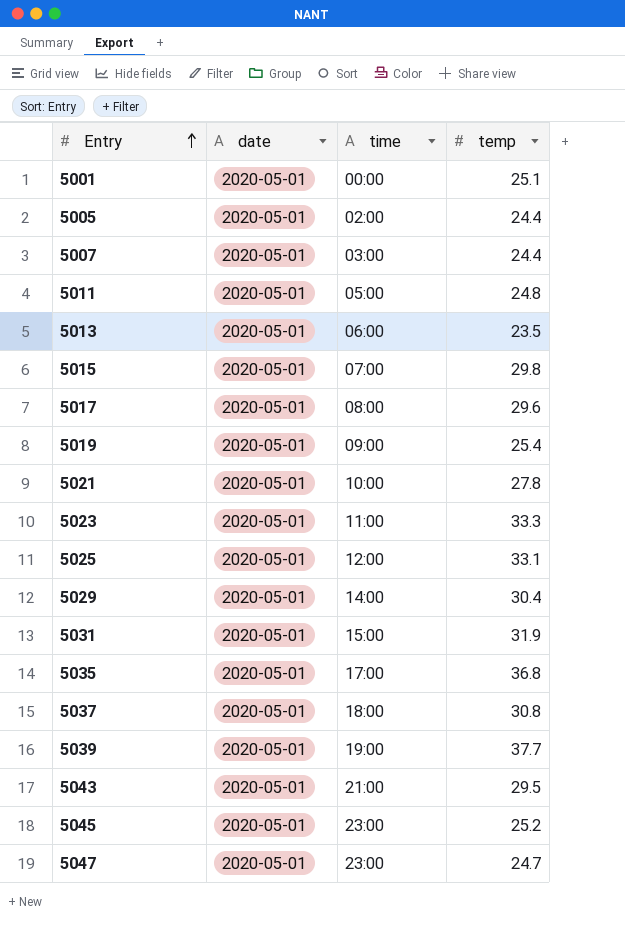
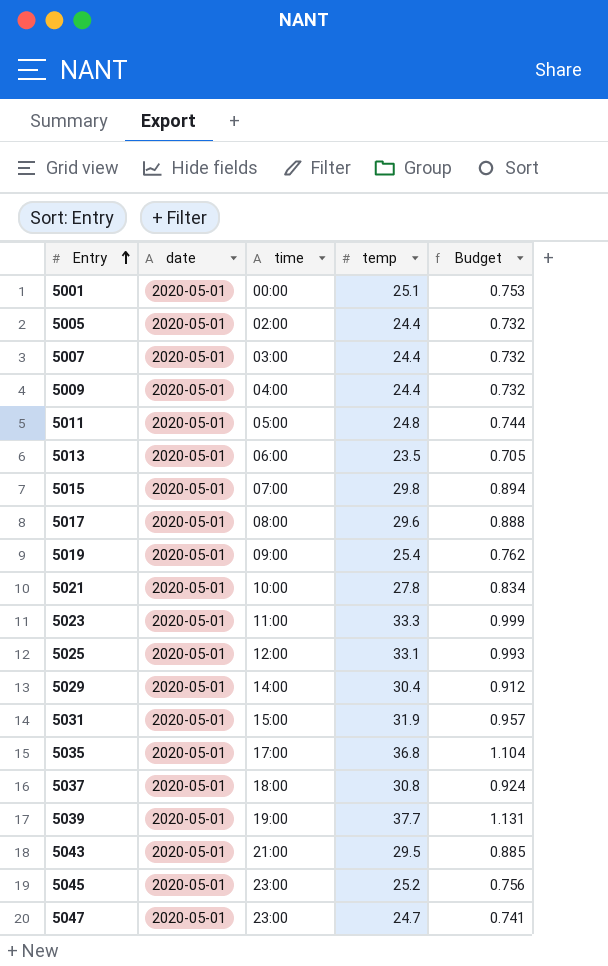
column Budget | formula: none -> [temp] * 0.03
row 5009: none -> 2020-05-01 | 04:00 | 24.4 | 0.732

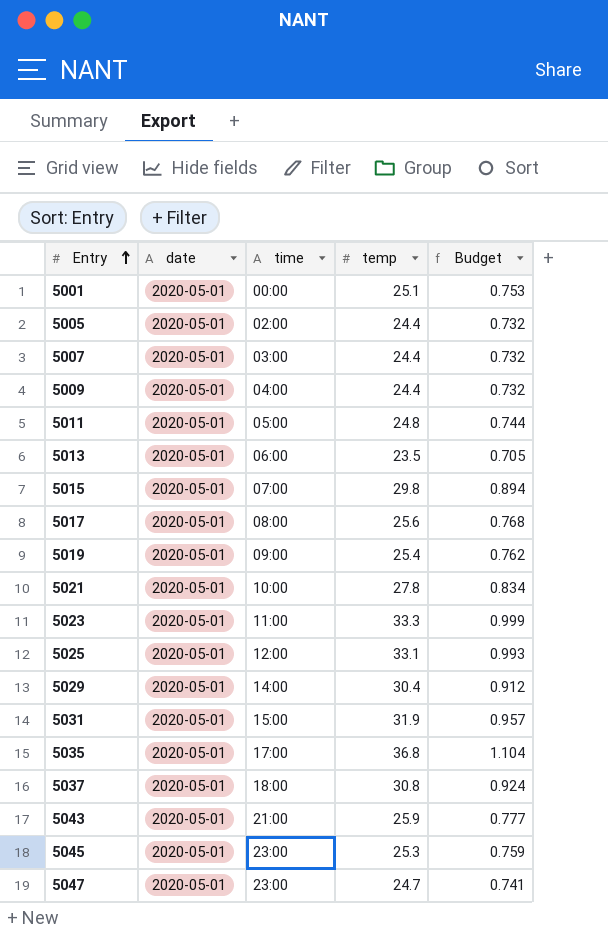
row 5039: 2020-05-01 | 19:00 | 37.7 | 1.131 -> none
5017 | temp: 29.6 -> 25.6
5017 | Budget: 0.888 -> 0.768
5043 | temp: 29.5 -> 25.9
5043 | Budget: 0.885 -> 0.777
5045 | temp: 25.2 -> 25.3
5045 | Budget: 0.756 -> 0.759

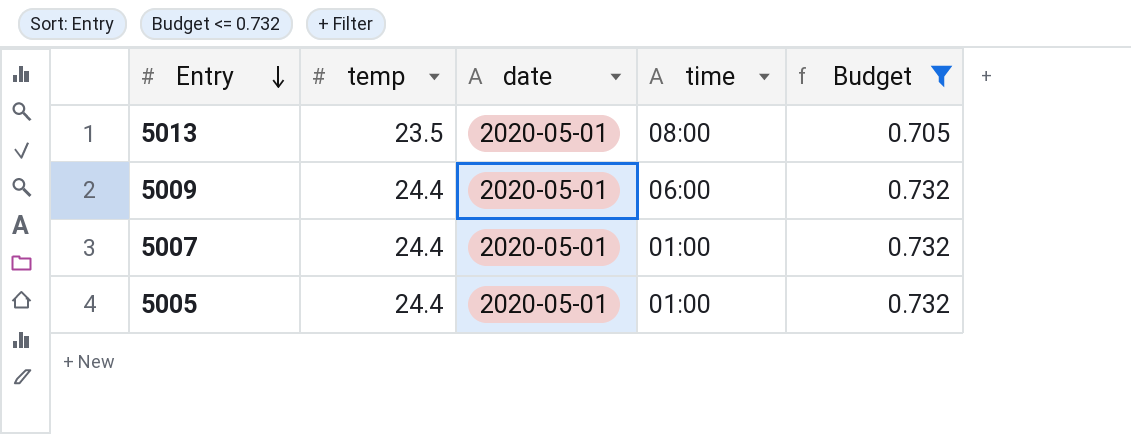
filter: none -> Budget <= 0.732
row order: Entry ascending -> Entry descending
column temp | position: 4 -> 2
5013 | time: 06:00 -> 08:00
5009 | time: 04:00 -> 06:00
5007 | time: 03:00 -> 01:00
5005 | time: 02:00 -> 01:00

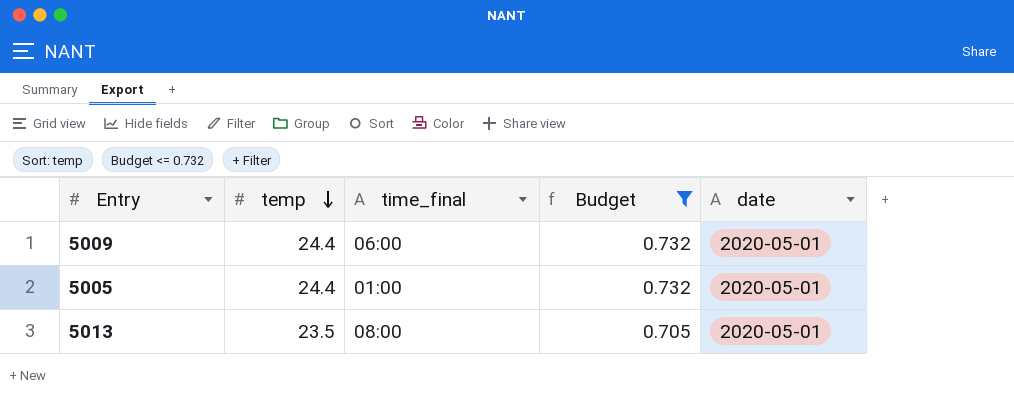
row order: Entry descending -> temp descending
column name: time -> time_final
column date | position: 3 -> 5
row 5007: 24.4 | 2020-05-01 | 01:00 | 0.732 -> none

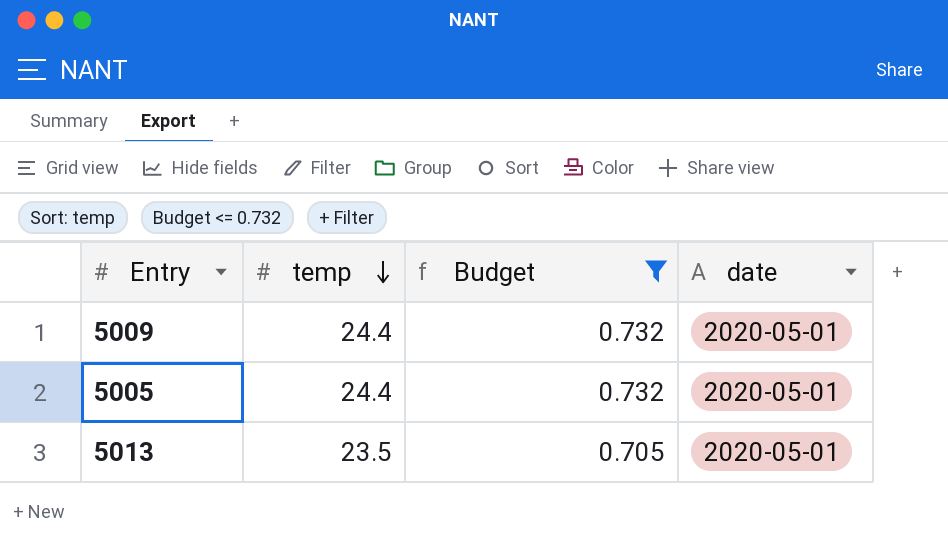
column time_final | position: 3 -> none

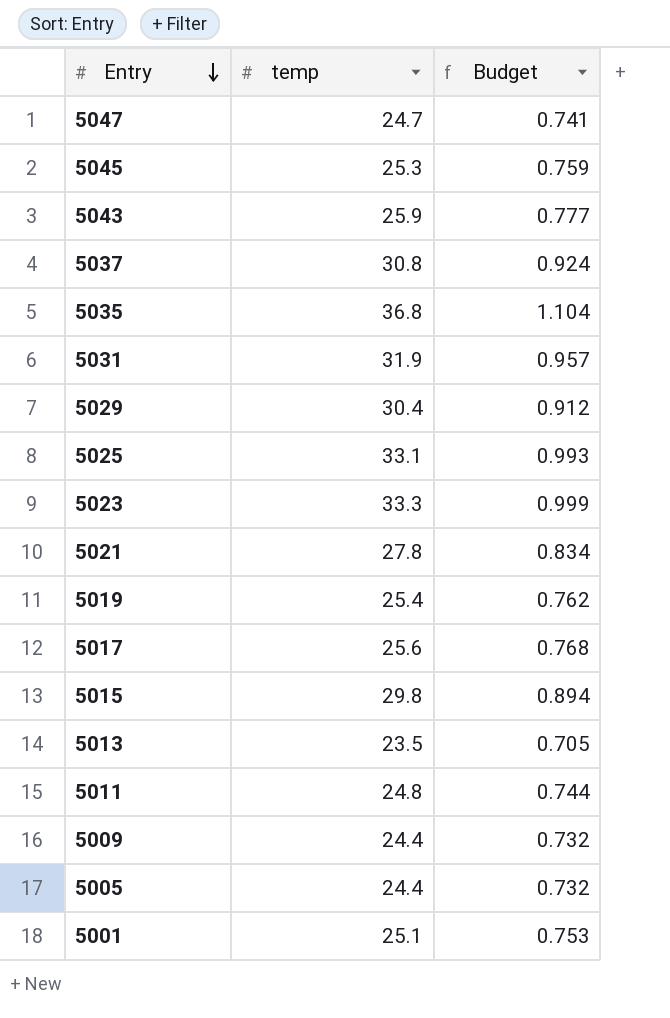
filter: Budget <= 0.732 -> none
row order: temp descending -> Entry descending
column date | position: 4 -> none

